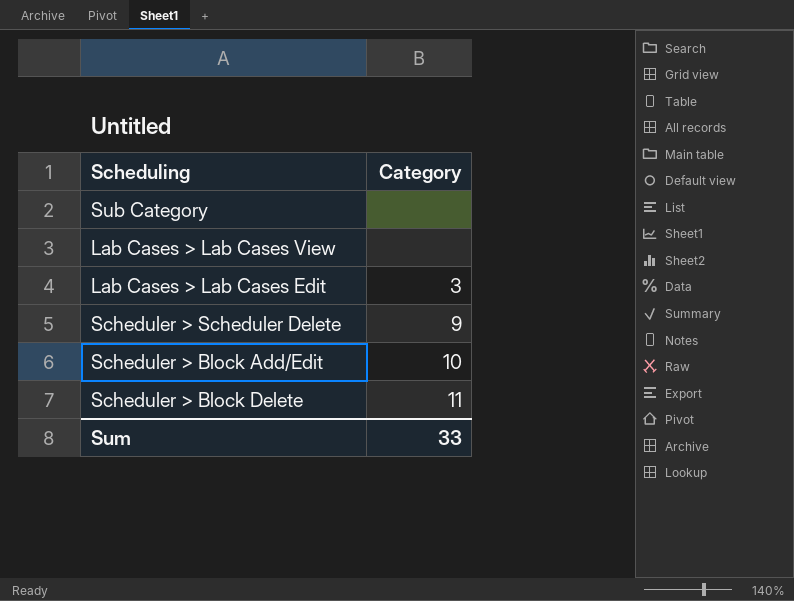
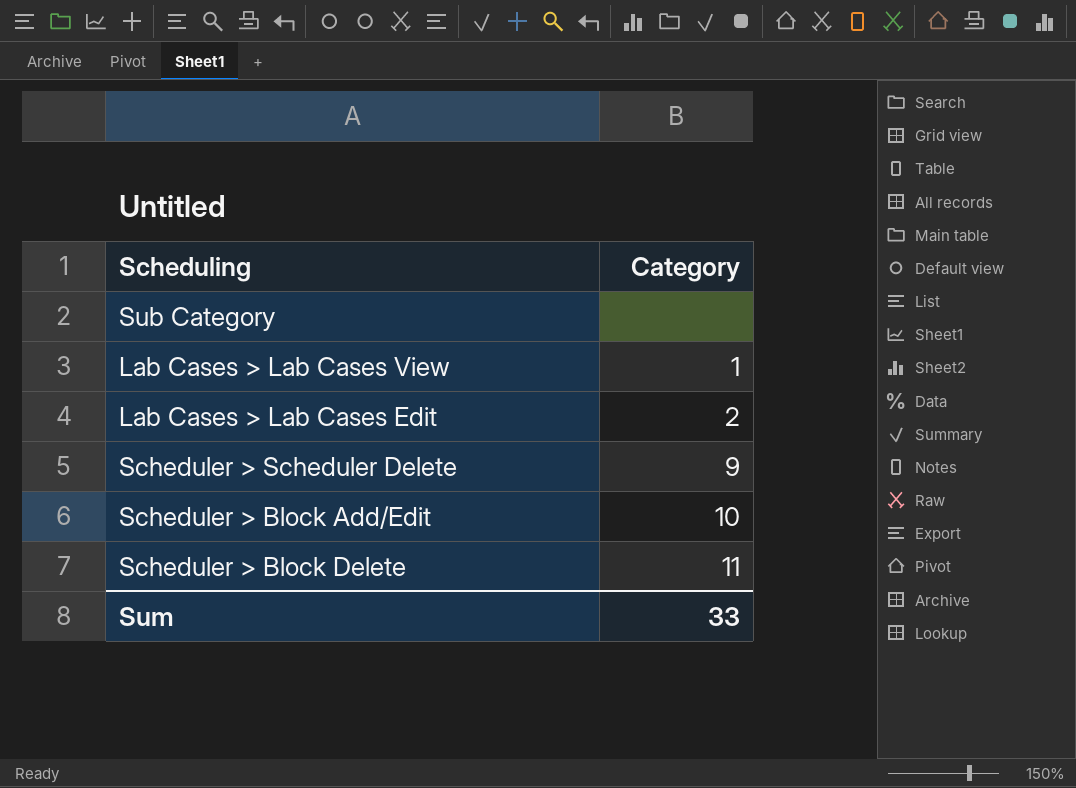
Lab Cases > Lab Cases View | Category: none -> 1
Lab Cases > Lab Cases Edit | Category: 3 -> 2

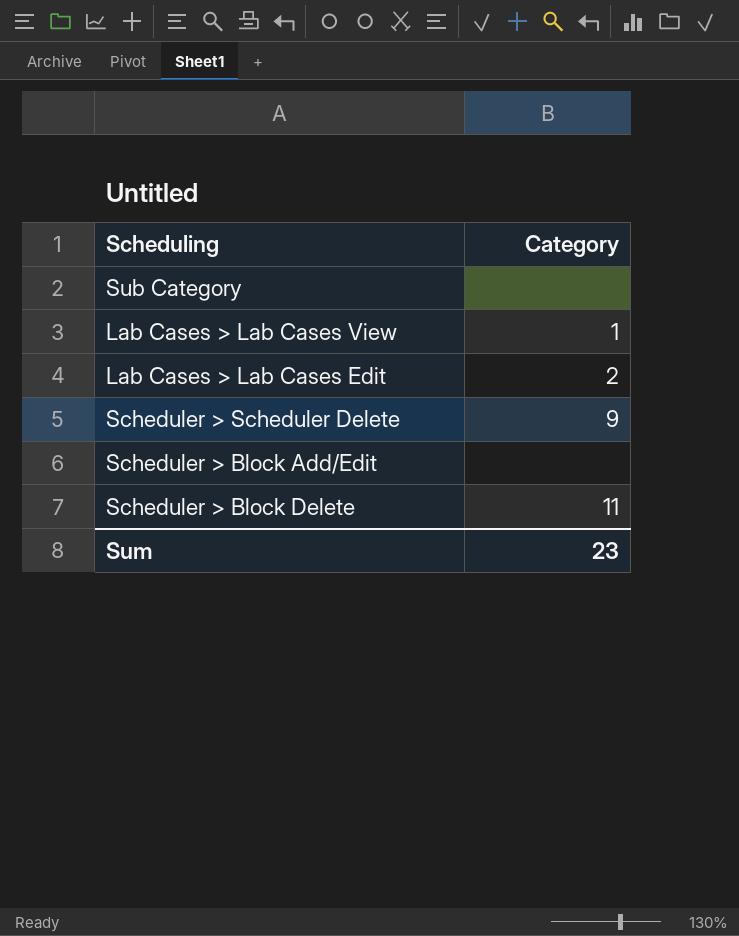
Scheduler > Block Add/Edit | Category: 10 -> none
Sum | Category: 33 -> 23

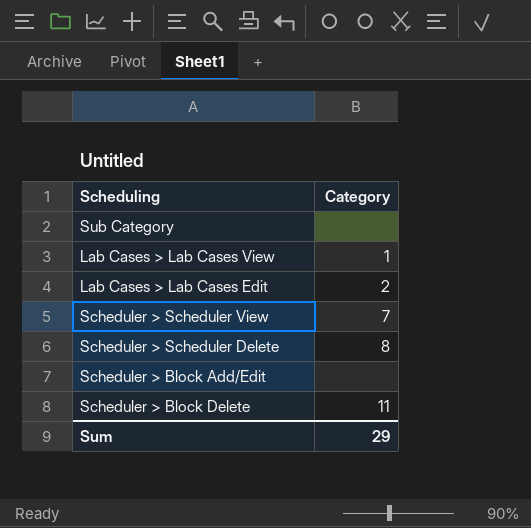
row Scheduler > Scheduler View: none -> 7
Scheduler > Scheduler Delete | Category: 9 -> 8
Sum | Category: 23 -> 29

